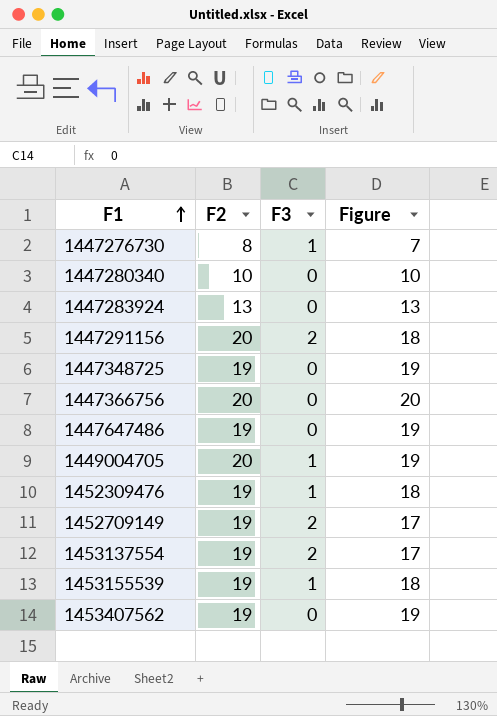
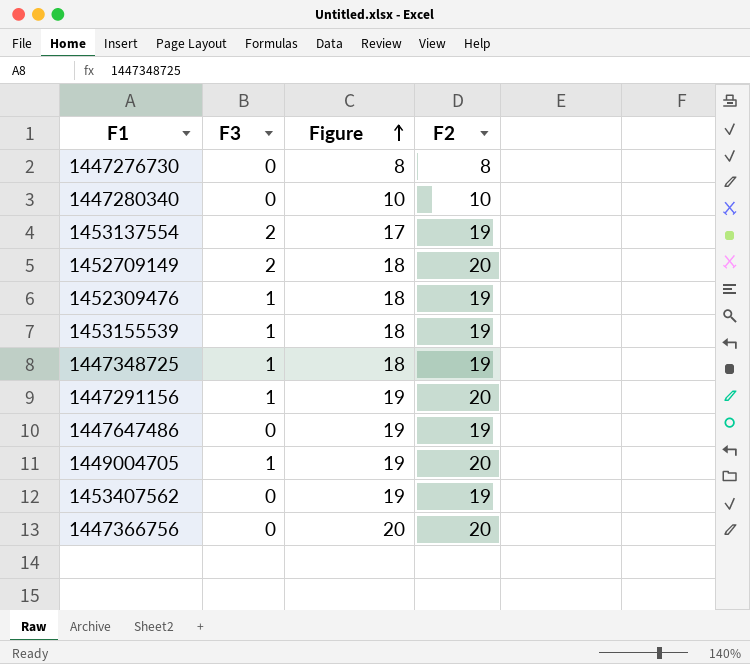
row order: F1 ascending -> Figure ascending
column F2 | position: 2 -> 4
row 1447283924: 13 | 0 | 13 -> none
1447276730 | F3: 1 -> 0
1447276730 | Figure: 7 -> 8
1452709149 | Figure: 17 -> 18
1452709149 | F2: 19 -> 20
1447348725 | F3: 0 -> 1
1447348725 | Figure: 19 -> 18
1447291156 | F3: 2 -> 1
1447291156 | Figure: 18 -> 19

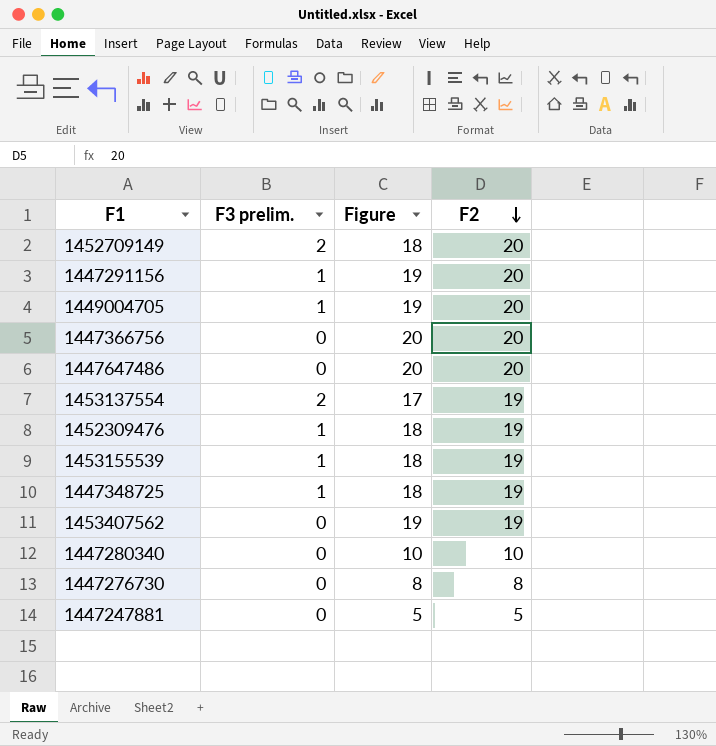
row order: Figure ascending -> F2 descending
column name: F3 -> F3 prelim.
1447647486 | Figure: 19 -> 20
1447647486 | F2: 19 -> 20
row 1447247881: none -> 0 | 5 | 5

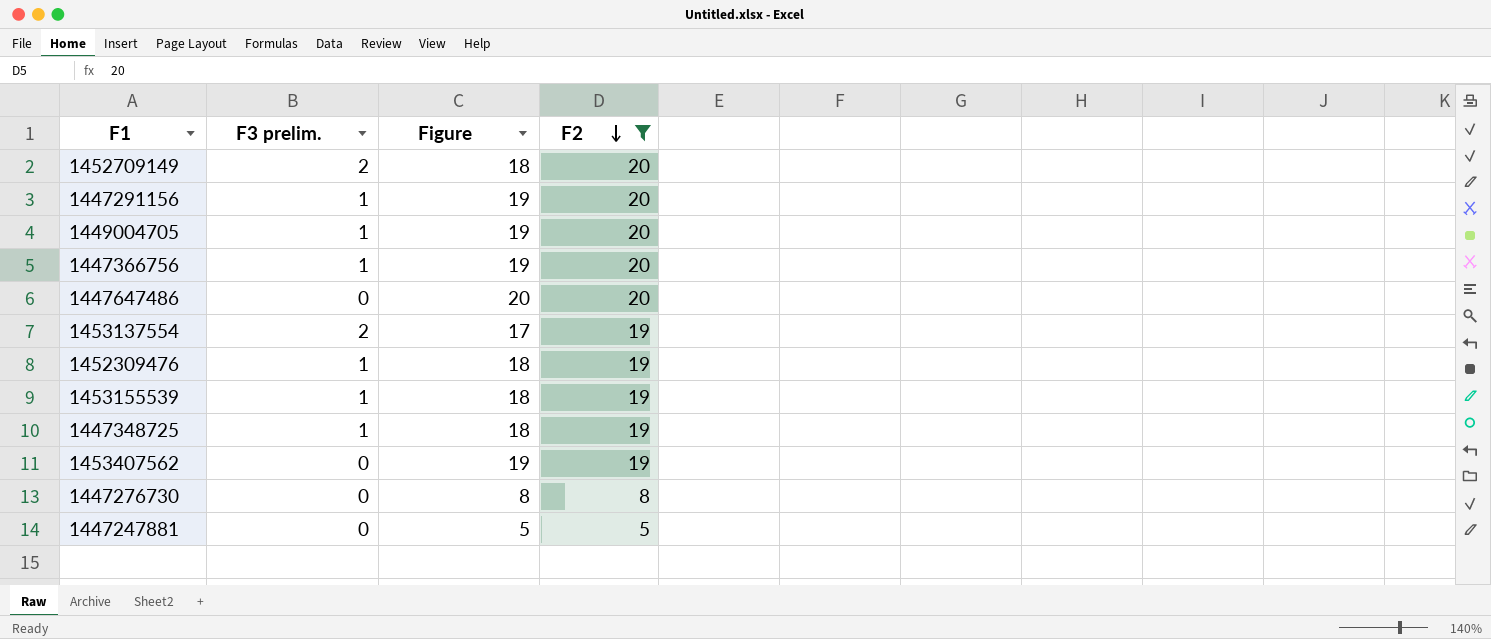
filter: none -> F2 != 10
1447366756 | F3 prelim.: 0 -> 1
1447366756 | Figure: 20 -> 19

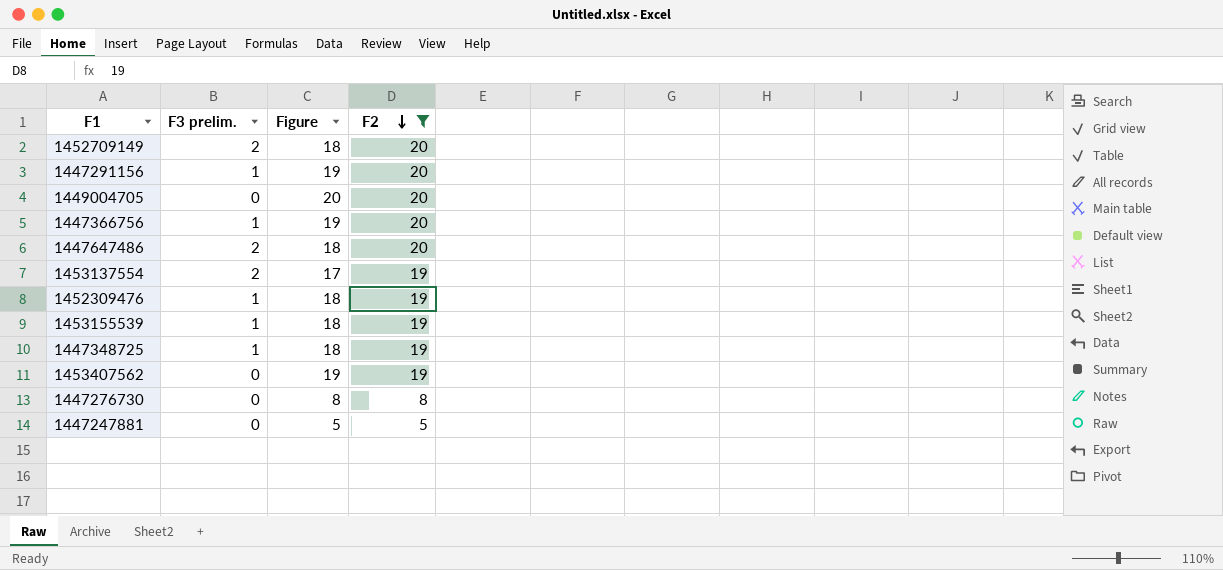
1449004705 | F3 prelim.: 1 -> 0
1449004705 | Figure: 19 -> 20
1447647486 | F3 prelim.: 0 -> 2
1447647486 | Figure: 20 -> 18

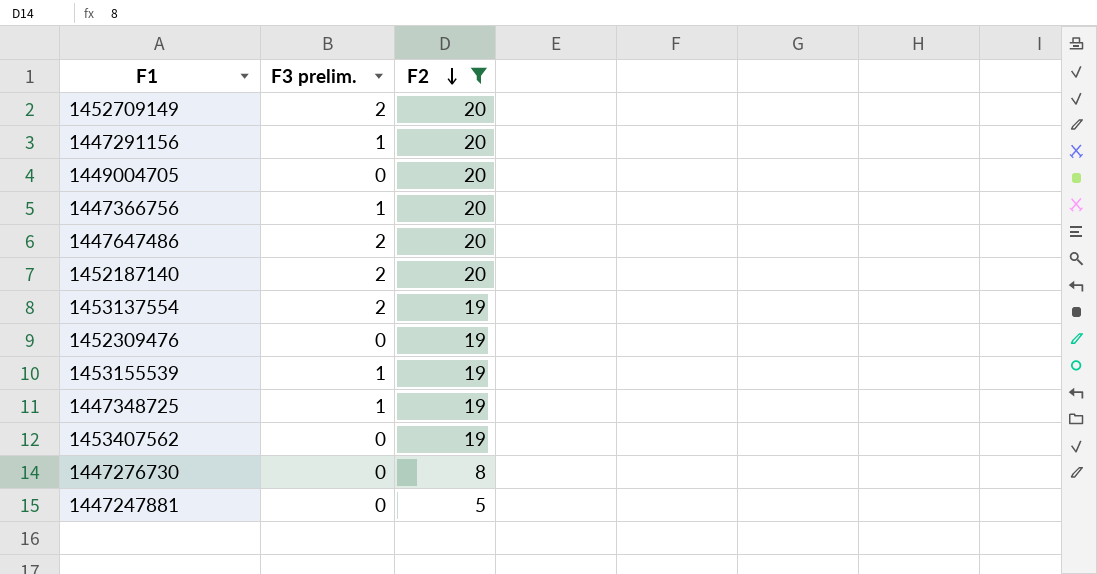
column Figure | formula: [F2] - [F3 prelim.] -> none
row 1452187140: none -> 2 | 20
1452309476 | F3 prelim.: 1 -> 0

